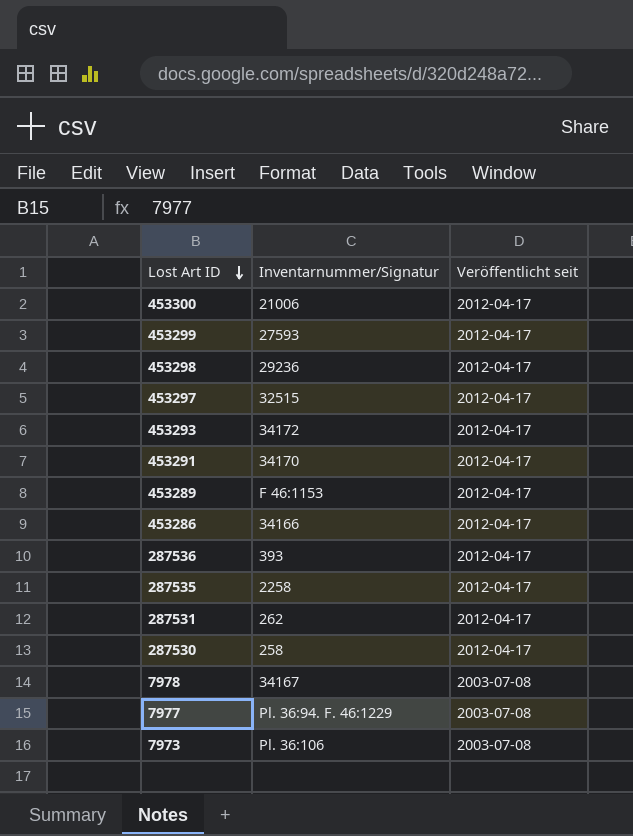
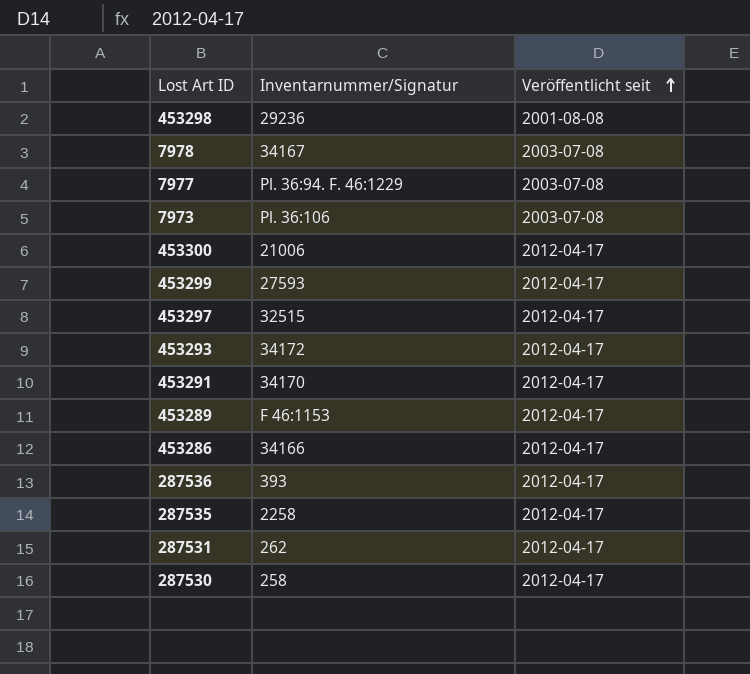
row order: Lost Art ID descending -> Veröffentlicht seit ascending
453298 | Veröffentlicht seit: 2012-04-17 -> 2001-08-08

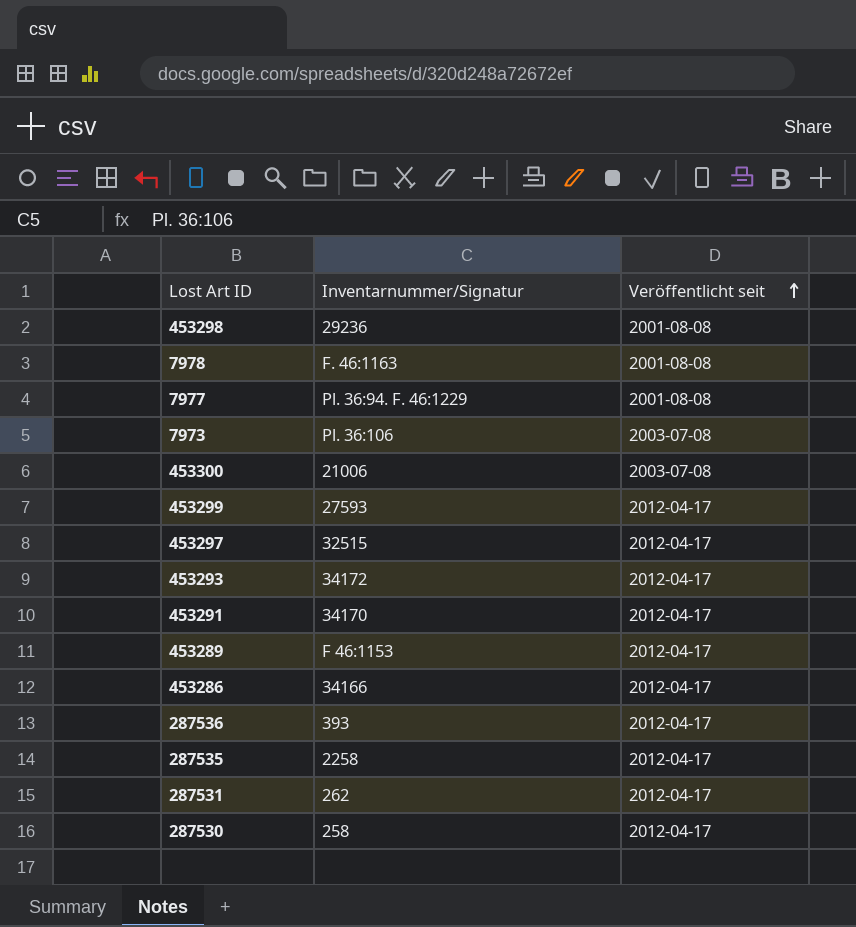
7978 | Inventarnummer/Signatur: 34167 -> F. 46:1163
7978 | Veröffentlicht seit: 2003-07-08 -> 2001-08-08
7977 | Veröffentlicht seit: 2003-07-08 -> 2001-08-08
453300 | Veröffentlicht seit: 2012-04-17 -> 2003-07-08

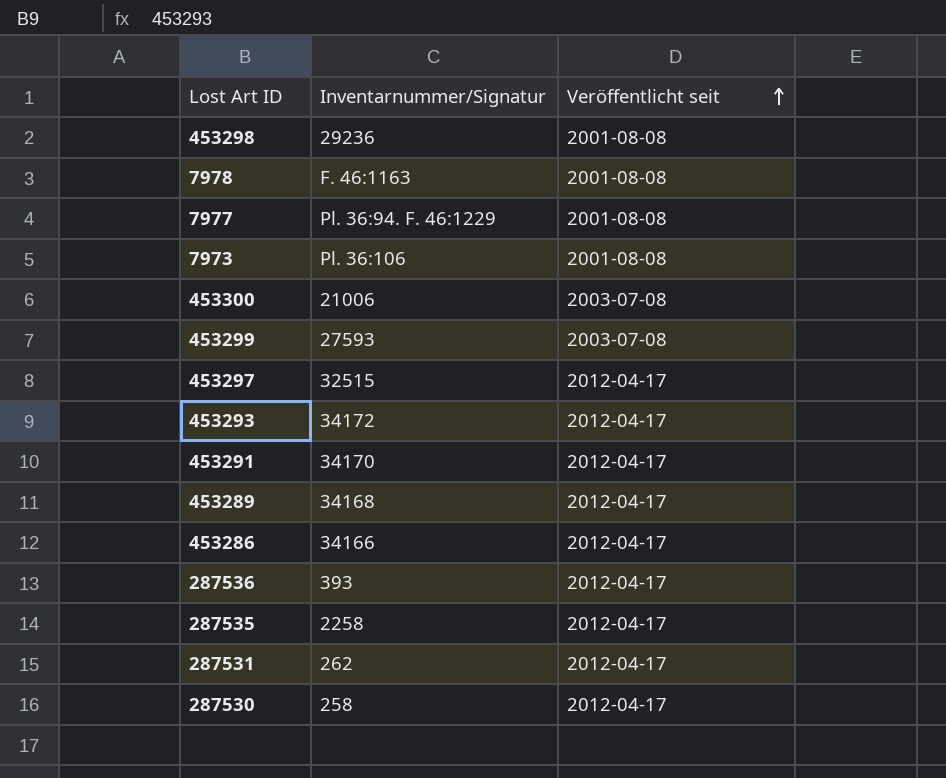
7973 | Veröffentlicht seit: 2003-07-08 -> 2001-08-08
453299 | Veröffentlicht seit: 2012-04-17 -> 2003-07-08
453289 | Inventarnummer/Signatur: F 46:1153 -> 34168

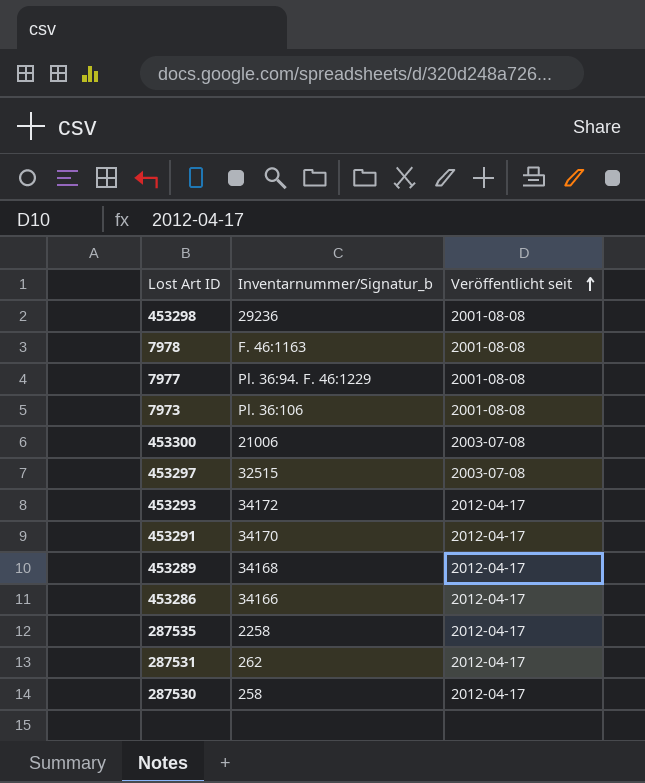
column name: Inventarnummer/Signatur -> Inventarnummer/Signatur_b
row 453299: 27593 | 2003-07-08 -> none
row 287536: 393 | 2012-04-17 -> none
453297 | Veröffentlicht seit: 2012-04-17 -> 2003-07-08

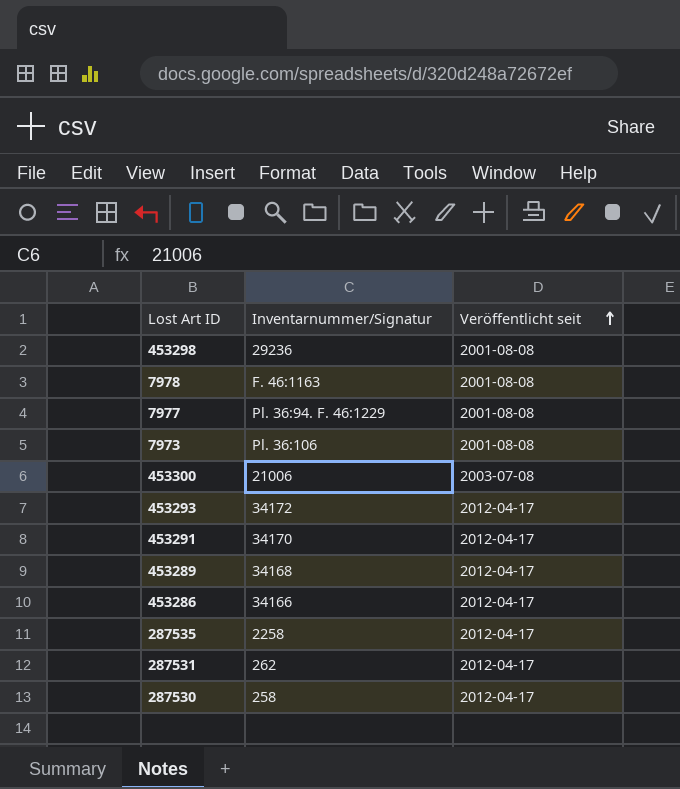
column name: Inventarnummer/Signatur_b -> Inventarnummer/Signatur
row 453297: 32515 | 2003-07-08 -> none

